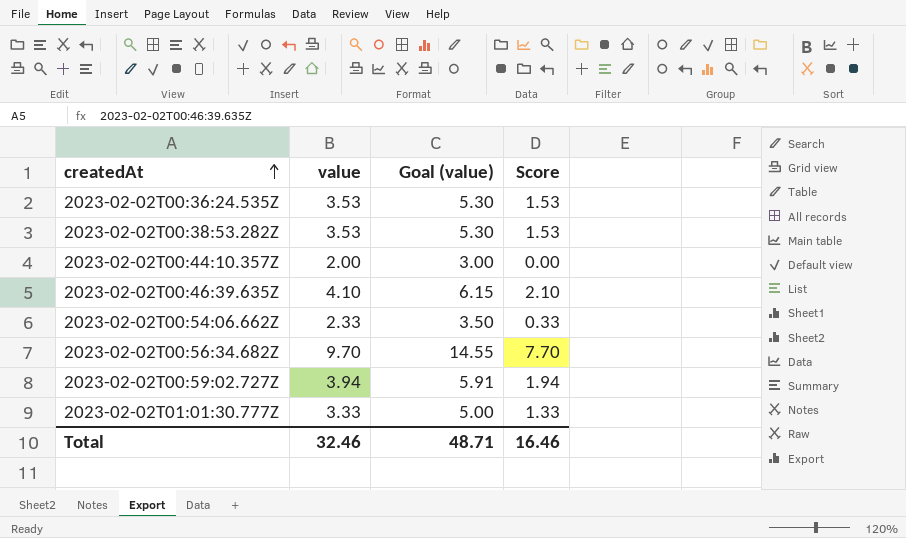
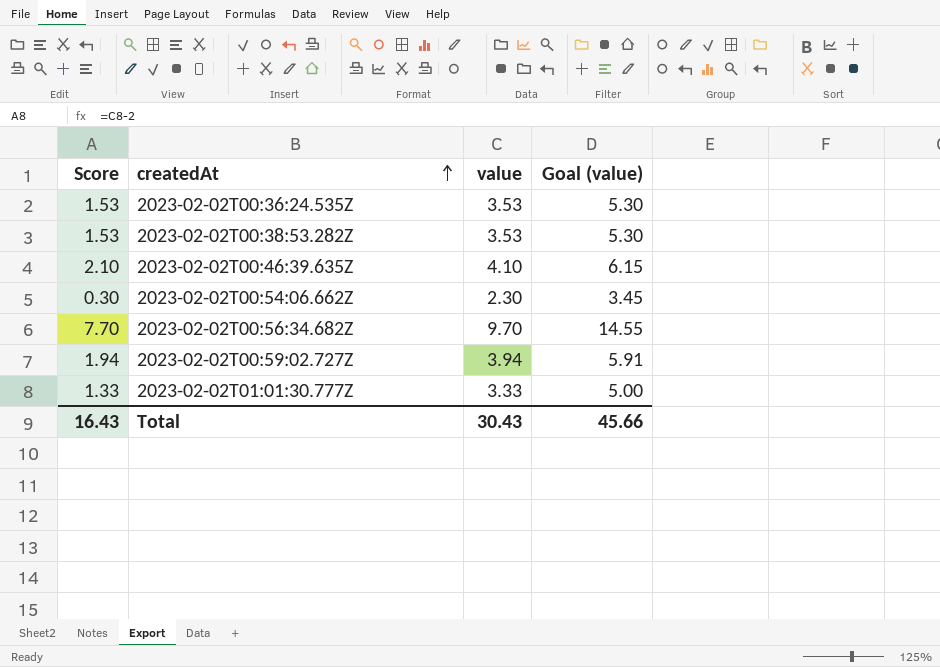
column Score | position: 4 -> 1
row 2023-02-02T00:44:10.357Z: 2.00 | 3.00 | 0.00 -> none
2023-02-02T00:54:06.662Z | Score: 0.33 -> 0.30
2023-02-02T00:54:06.662Z | value: 2.33 -> 2.30
2023-02-02T00:54:06.662Z | Goal (value): 3.50 -> 3.45
Total | Score: 16.46 -> 16.43
Total | value: 32.46 -> 30.43
Total | Goal (value): 48.71 -> 45.66

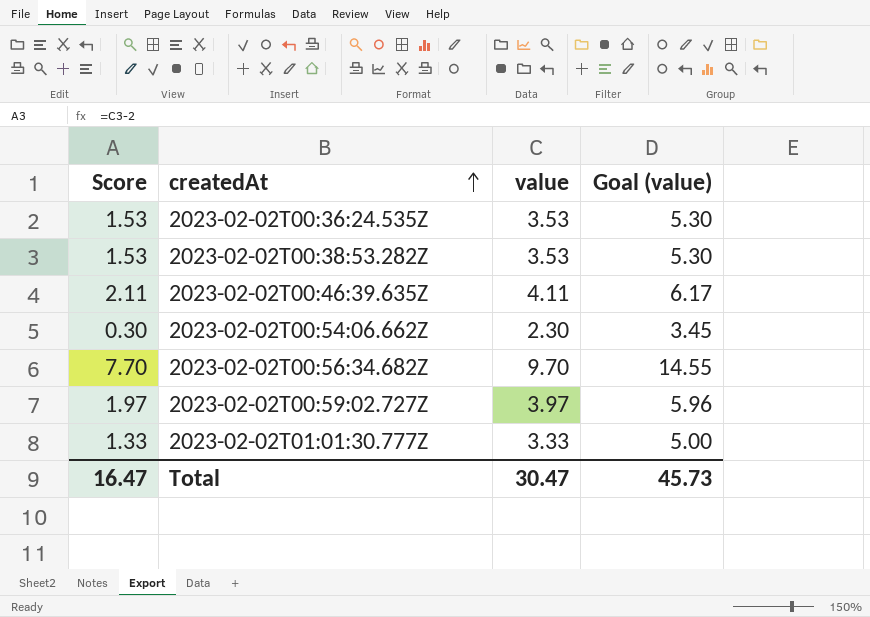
2023-02-02T00:46:39.635Z | Score: 2.10 -> 2.11
2023-02-02T00:46:39.635Z | value: 4.10 -> 4.11
2023-02-02T00:46:39.635Z | Goal (value): 6.15 -> 6.17
2023-02-02T00:59:02.727Z | Score: 1.94 -> 1.97
2023-02-02T00:59:02.727Z | value: 3.94 -> 3.97
2023-02-02T00:59:02.727Z | Goal (value): 5.91 -> 5.96
Total | Score: 16.43 -> 16.47
Total | value: 30.43 -> 30.47
Total | Goal (value): 45.66 -> 45.73

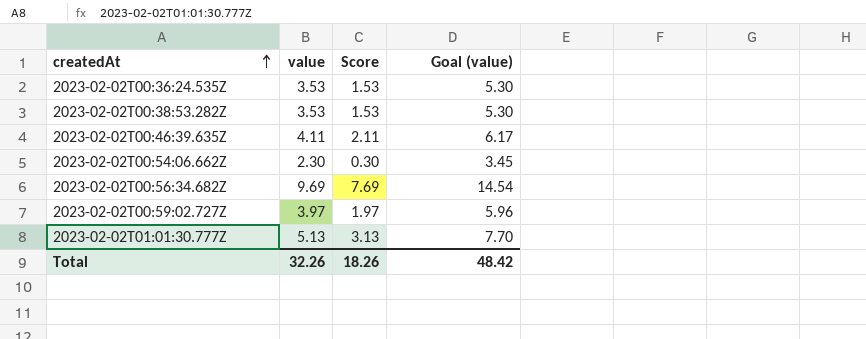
column Score | position: 1 -> 3
2023-02-02T00:56:34.682Z | value: 9.70 -> 9.69
2023-02-02T00:56:34.682Z | Score: 7.70 -> 7.69
2023-02-02T00:56:34.682Z | Goal (value): 14.55 -> 14.54
2023-02-02T01:01:30.777Z | value: 3.33 -> 5.13
2023-02-02T01:01:30.777Z | Score: 1.33 -> 3.13
2023-02-02T01:01:30.777Z | Goal (value): 5.00 -> 7.70
Total | value: 30.47 -> 32.26
Total | Score: 16.47 -> 18.26
Total | Goal (value): 45.73 -> 48.42

